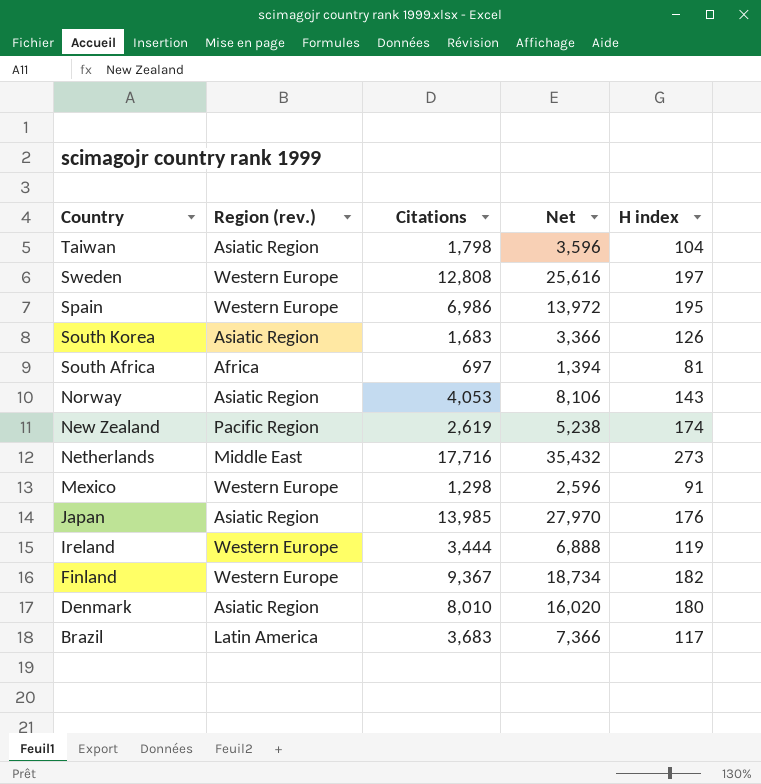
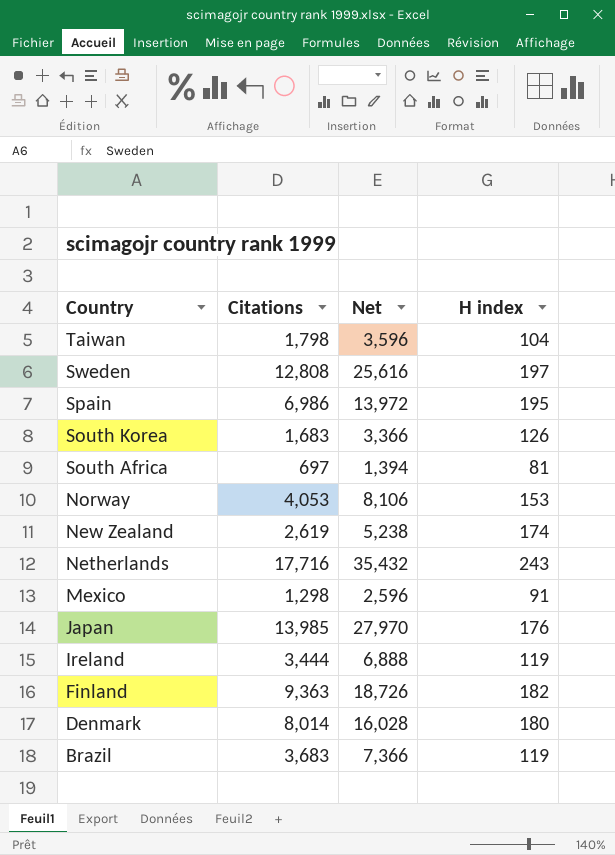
column Region (rev.) | position: 2 -> none
Norway | H index: 143 -> 153
Netherlands | H index: 273 -> 243
Finland | Citations: 9,367 -> 9,363
Finland | Net: 18,734 -> 18,726
Denmark | Citations: 8,010 -> 8,014
Denmark | Net: 16,020 -> 16,028
Brazil | H index: 117 -> 119

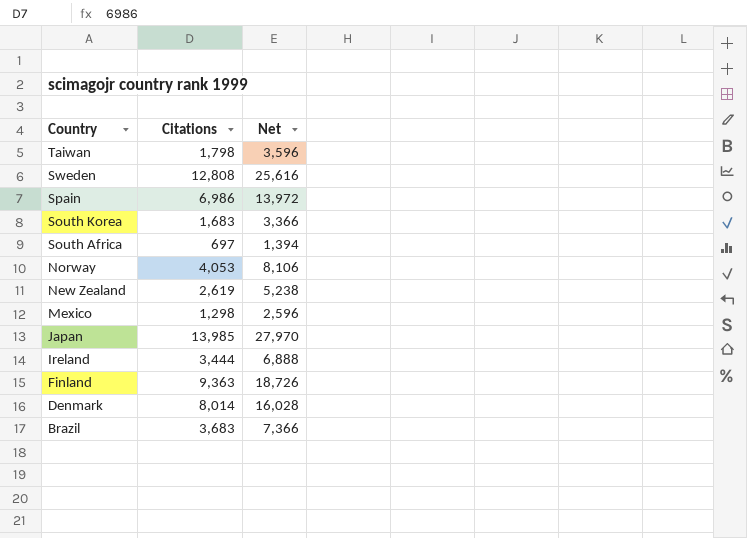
column H index | position: 4 -> none
row Netherlands: 17,716 | 35,432 | 243 -> none

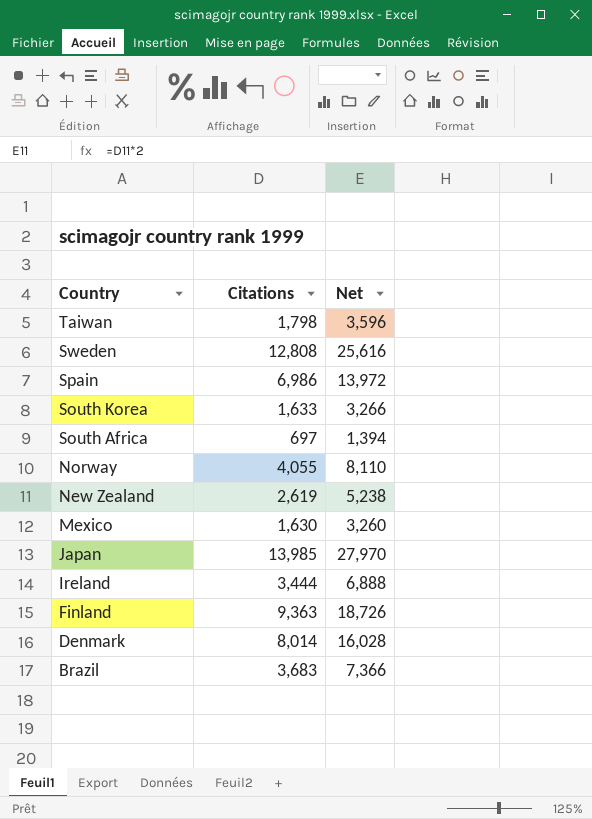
South Korea | Citations: 1,683 -> 1,633
South Korea | Net: 3,366 -> 3,266
Norway | Citations: 4,053 -> 4,055
Norway | Net: 8,106 -> 8,110
Mexico | Citations: 1,298 -> 1,630
Mexico | Net: 2,596 -> 3,260

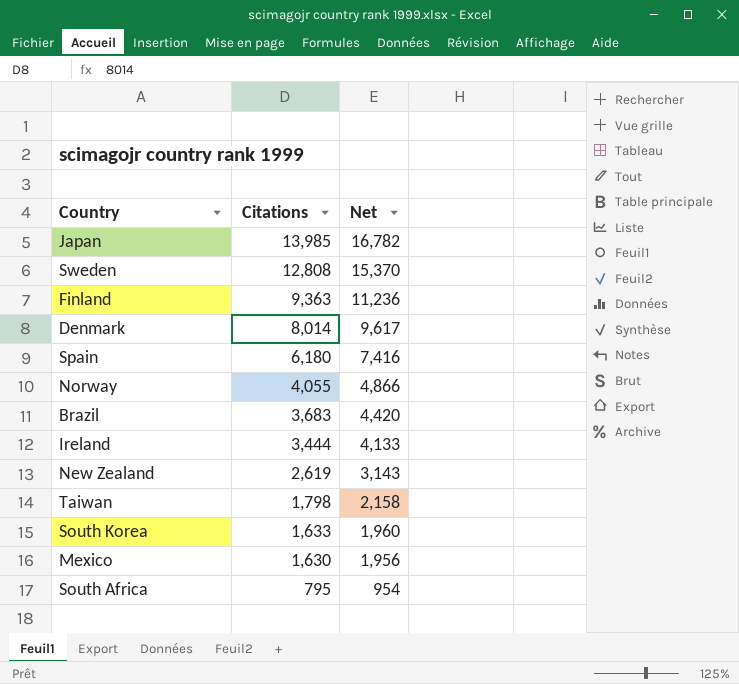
row order: Country descending -> Citations descending
column Net | formula: [Citations] * 2 -> [Citations] * 1.2
Spain | Citations: 6,986 -> 6,180
South Africa | Citations: 697 -> 795

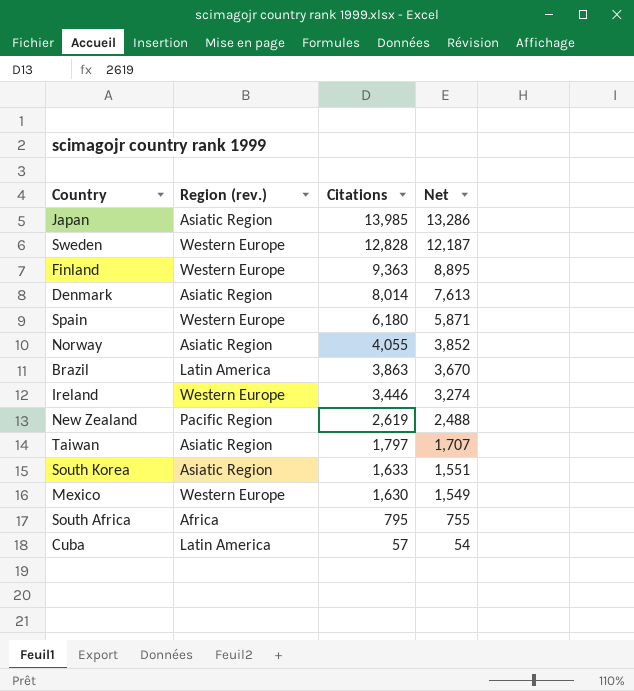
column Region (rev.) | position: none -> 2
column Net | formula: [Citations] * 1.2 -> [Citations] * 0.95
Sweden | Citations: 12,808 -> 12,828
Brazil | Citations: 3,683 -> 3,863
Ireland | Citations: 3,444 -> 3,446
Taiwan | Citations: 1,798 -> 1,797
row Cuba: none -> Latin America | 57 | 54

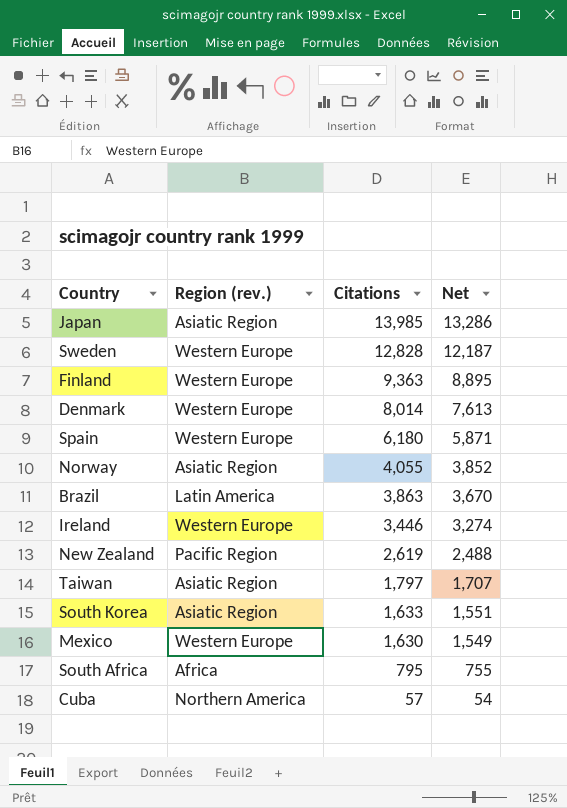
Denmark | Region (rev.): Asiatic Region -> Western Europe
Cuba | Region (rev.): Latin America -> Northern America

